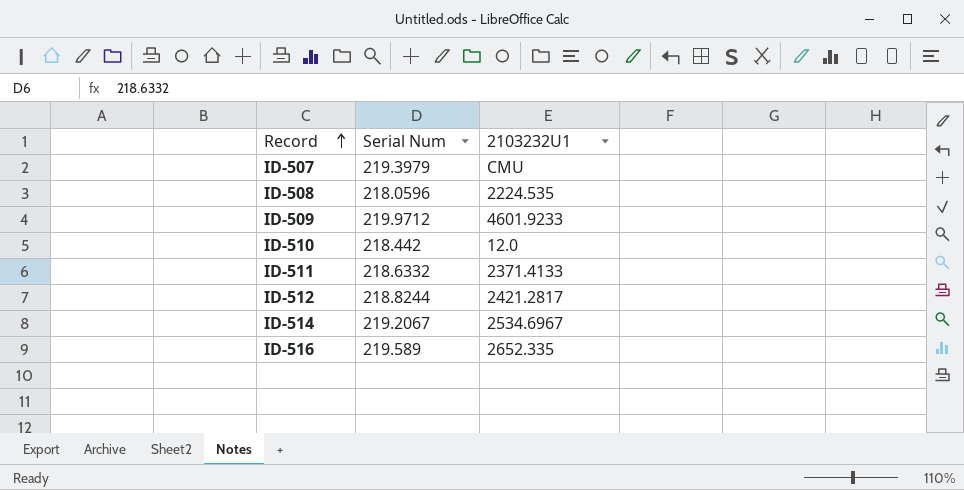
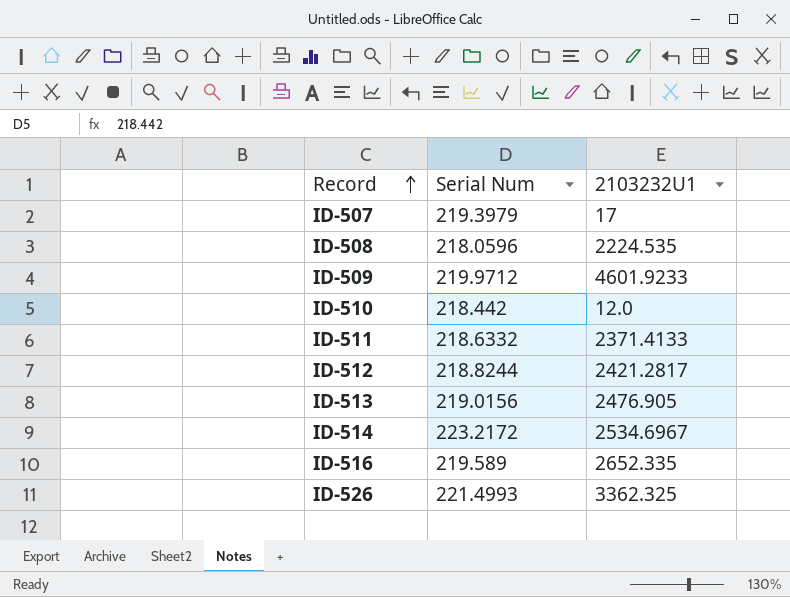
ID-507 | 2103232U1: CMU -> 17
row ID-513: none -> 219.0156 | 2476.905
ID-514 | Serial Num: 219.2067 -> 223.2172
row ID-526: none -> 221.4993 | 3362.325

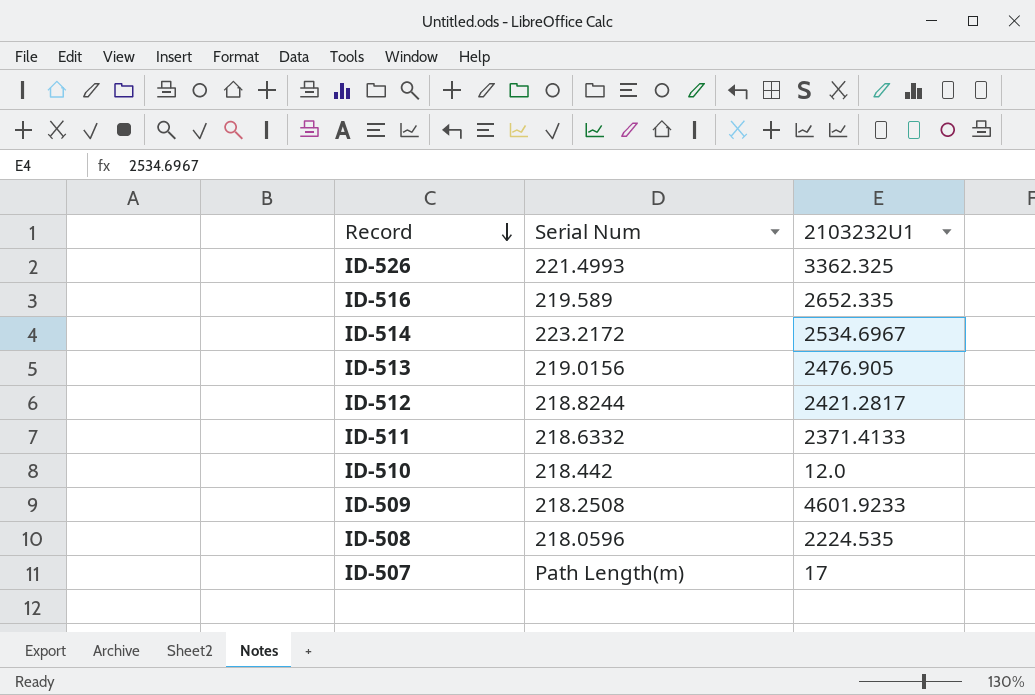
row order: Record ascending -> Record descending
ID-509 | Serial Num: 219.9712 -> 218.2508
ID-507 | Serial Num: 219.3979 -> Path Length(m)

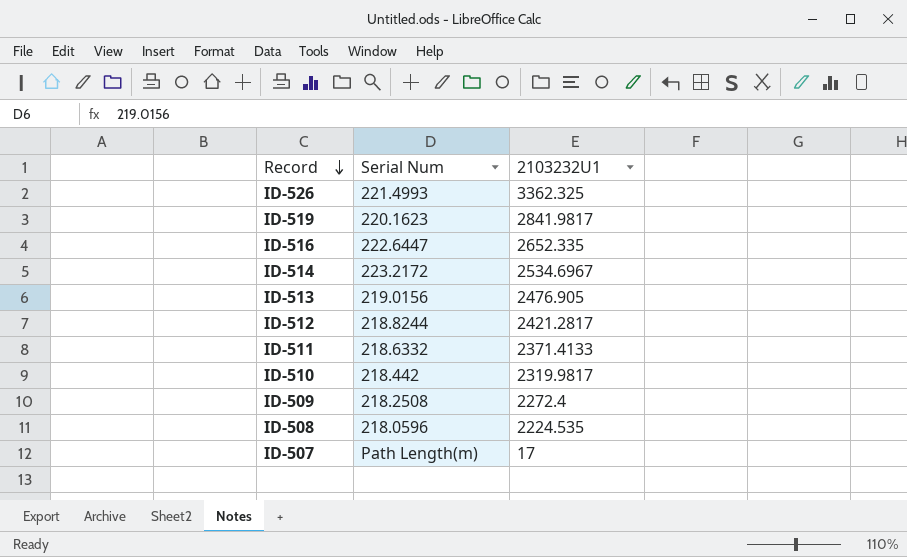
row ID-519: none -> 220.1623 | 2841.9817
ID-516 | Serial Num: 219.589 -> 222.6447
ID-510 | 2103232U1: 12.0 -> 2319.9817
ID-509 | 2103232U1: 4601.9233 -> 2272.4

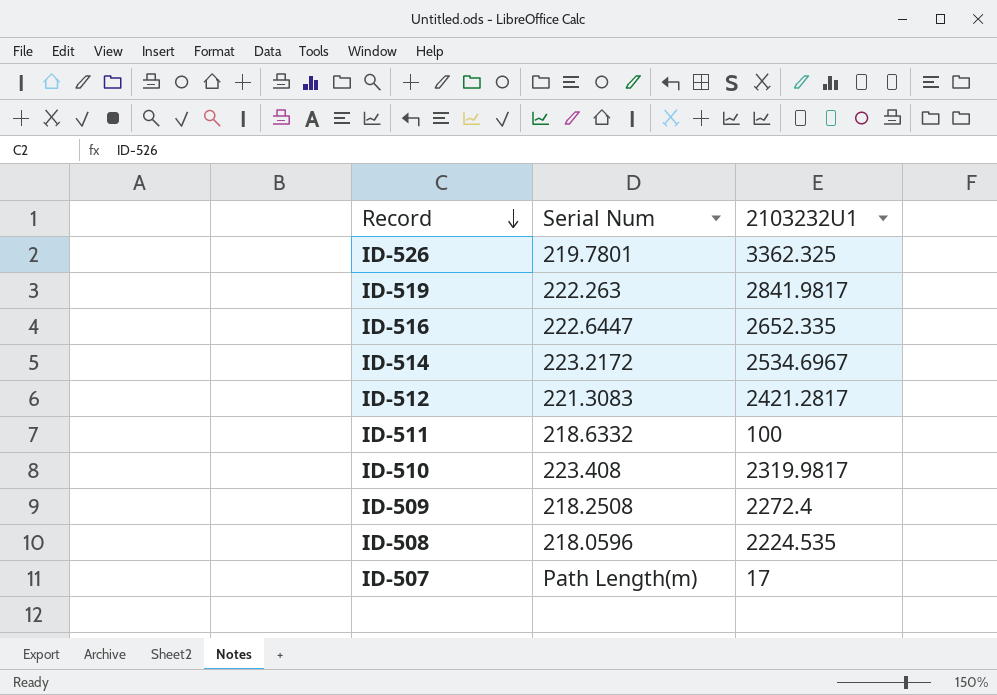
row ID-513: 219.0156 | 2476.905 -> none
ID-526 | Serial Num: 221.4993 -> 219.7801
ID-519 | Serial Num: 220.1623 -> 222.263
ID-512 | Serial Num: 218.8244 -> 221.3083
ID-511 | 2103232U1: 2371.4133 -> 100
ID-510 | Serial Num: 218.442 -> 223.408

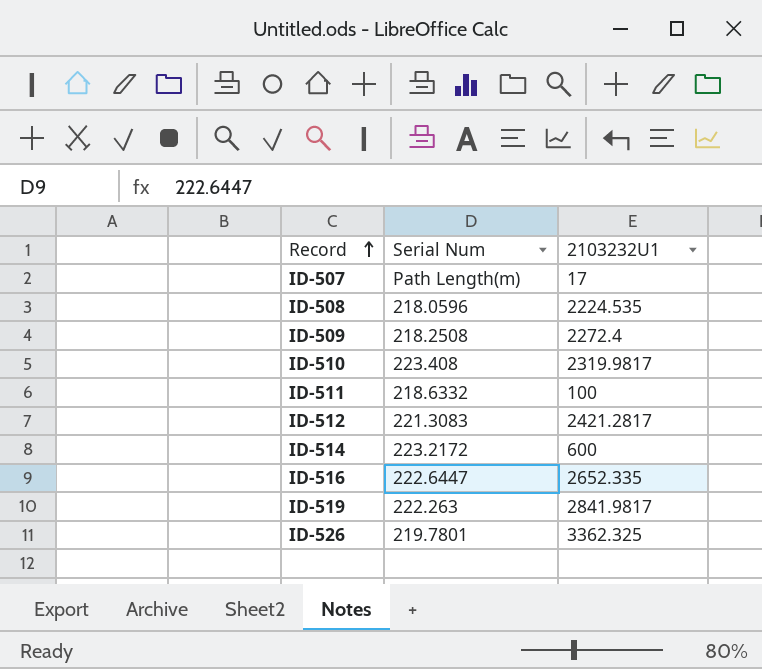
row order: Record descending -> Record ascending
ID-514 | 2103232U1: 2534.6967 -> 600

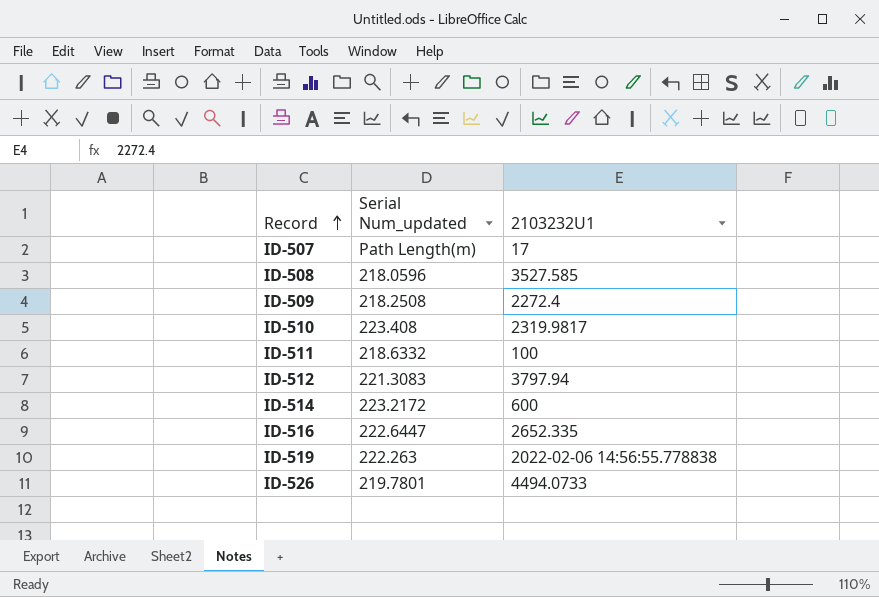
column name: Serial Num -> Serial Num_updated
ID-508 | 2103232U1: 2224.535 -> 3527.585
ID-512 | 2103232U1: 2421.2817 -> 3797.94
ID-519 | 2103232U1: 2841.9817 -> 2022-02-06 14:56:55.778838
ID-526 | 2103232U1: 3362.325 -> 4494.0733

